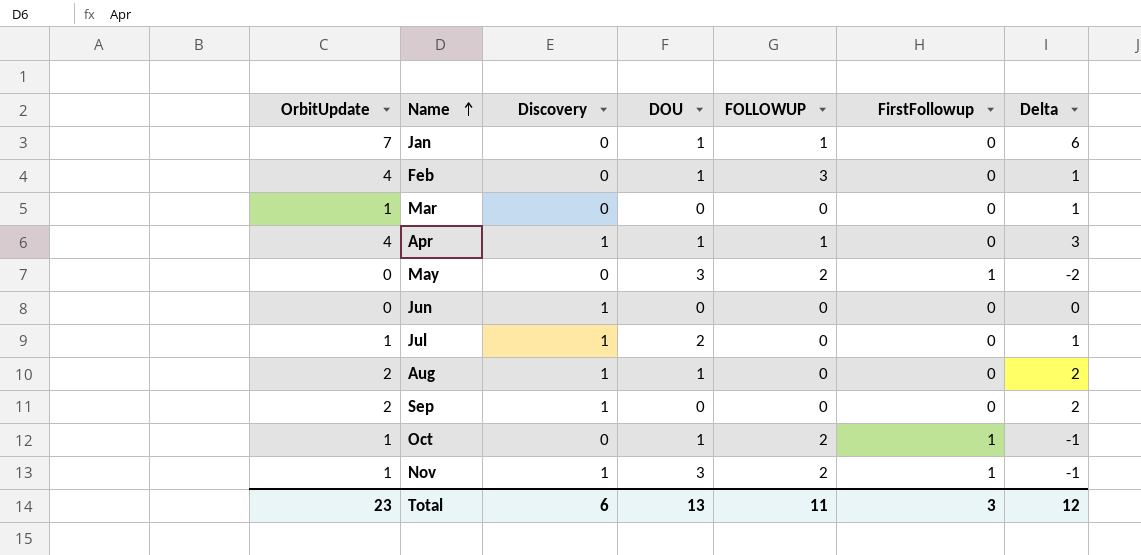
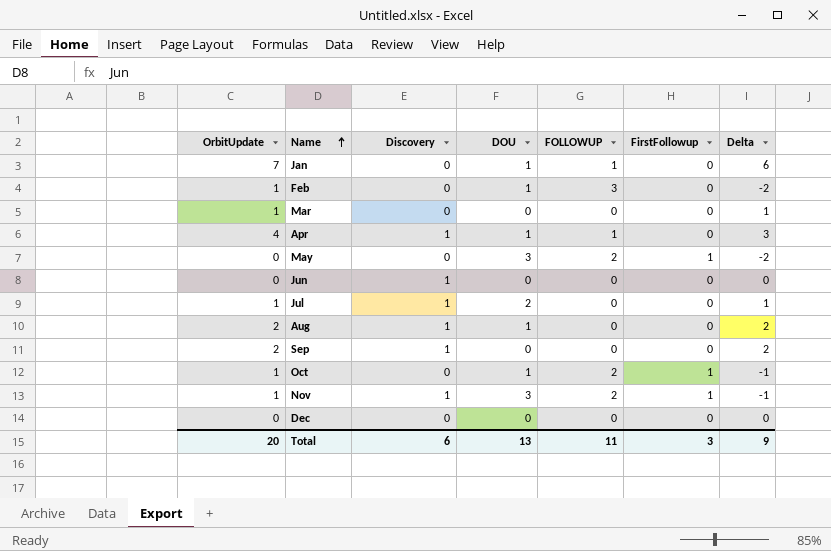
Feb | OrbitUpdate: 4 -> 1
Feb | Delta: 1 -> -2
row Dec: none -> 0 | 0 | 0 | 0 | 0 | 0
Total | OrbitUpdate: 23 -> 20
Total | Delta: 12 -> 9

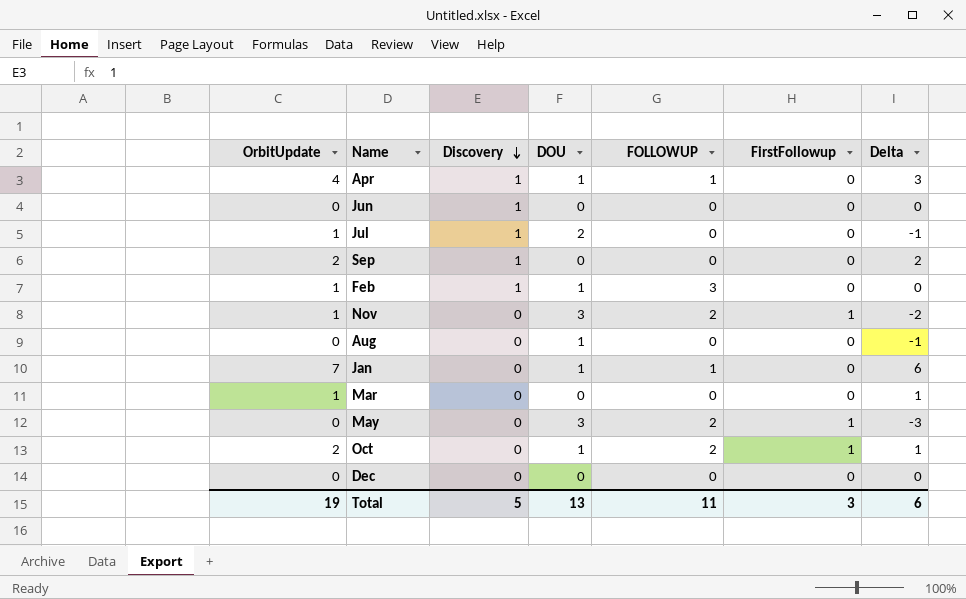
row order: Name ascending -> Discovery descending
column Delta | formula: [OrbitUpdate] - [FOLLOWUP] -> [OrbitUpdate] - [DOU]
Feb | Discovery: 0 -> 1
Nov | Discovery: 1 -> 0
Aug | OrbitUpdate: 2 -> 0
Aug | Discovery: 1 -> 0
Oct | OrbitUpdate: 1 -> 2
Total | OrbitUpdate: 20 -> 19
Total | Discovery: 6 -> 5
Total | Delta: 9 -> 6

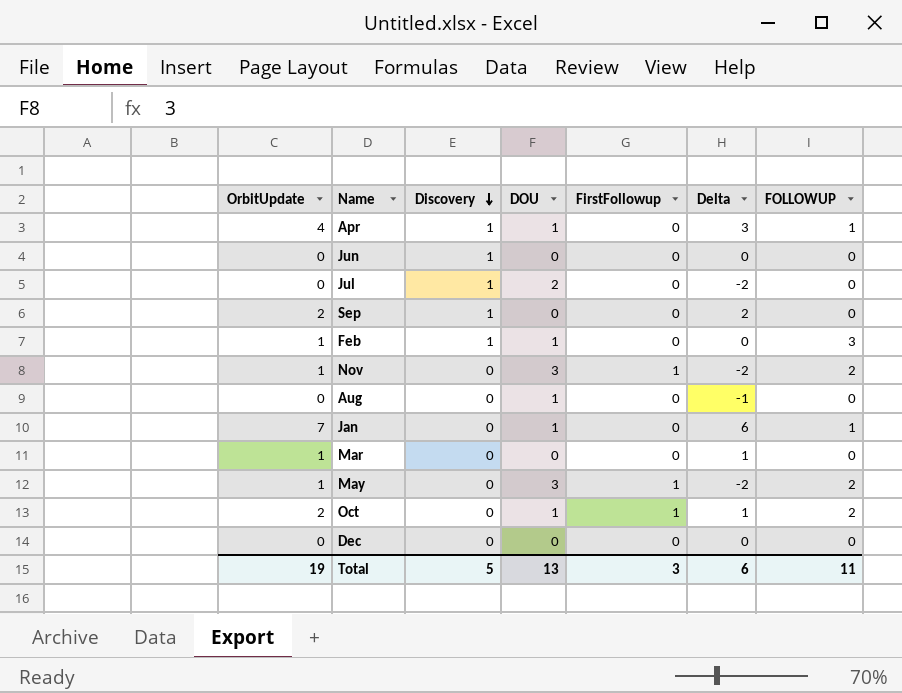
column FOLLOWUP | position: 5 -> 7
Jul | OrbitUpdate: 1 -> 0
Jul | Delta: -1 -> -2
May | OrbitUpdate: 0 -> 1
May | Delta: -3 -> -2

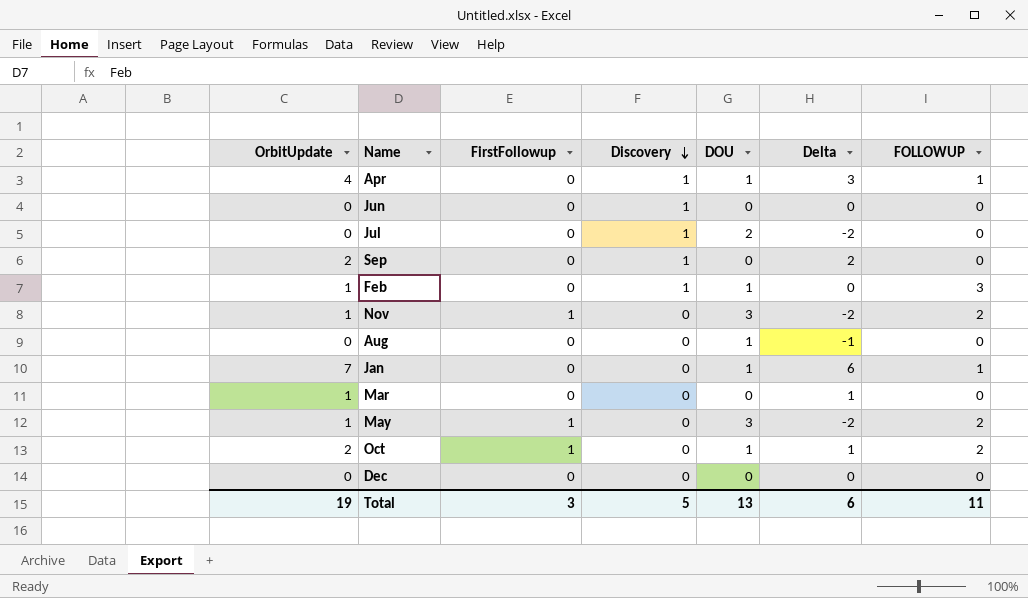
column FirstFollowup | position: 5 -> 3

